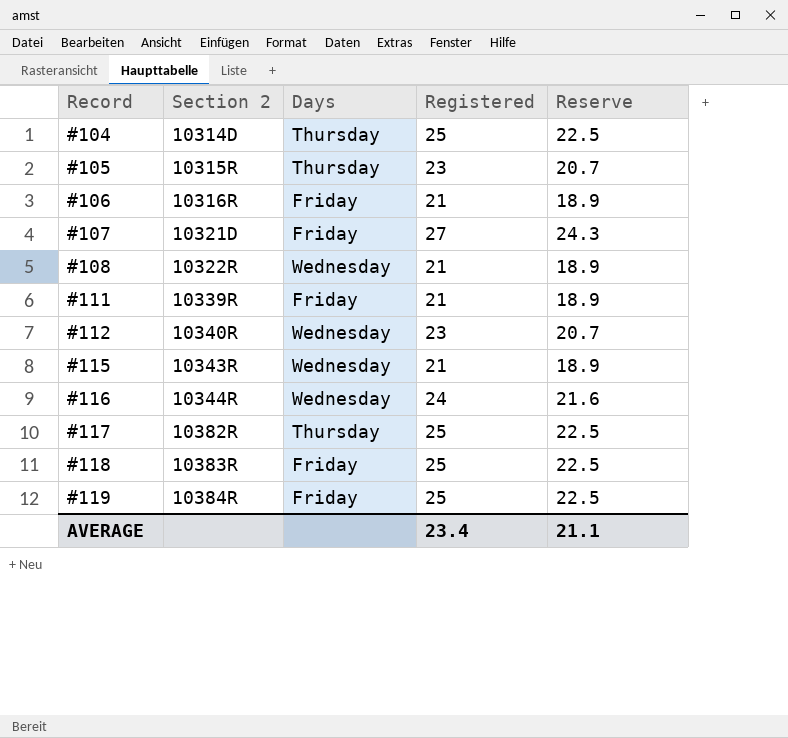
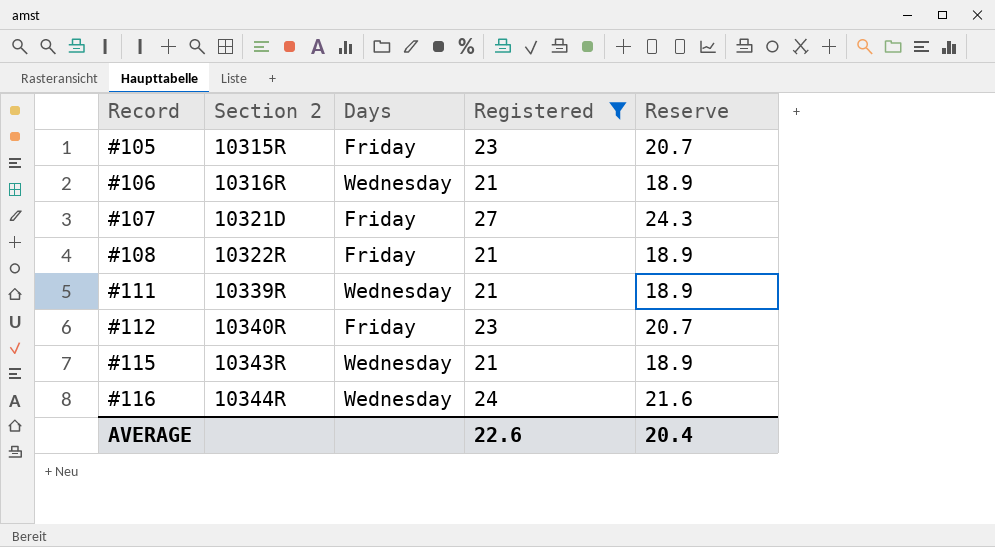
filter: none -> Registered != 25
#105 | Days: Thursday -> Friday
#106 | Days: Friday -> Wednesday
#108 | Days: Wednesday -> Friday
#111 | Days: Friday -> Wednesday
#112 | Days: Wednesday -> Friday
AVERAGE | Registered: 23.4 -> 22.6
AVERAGE | Reserve: 21.1 -> 20.4

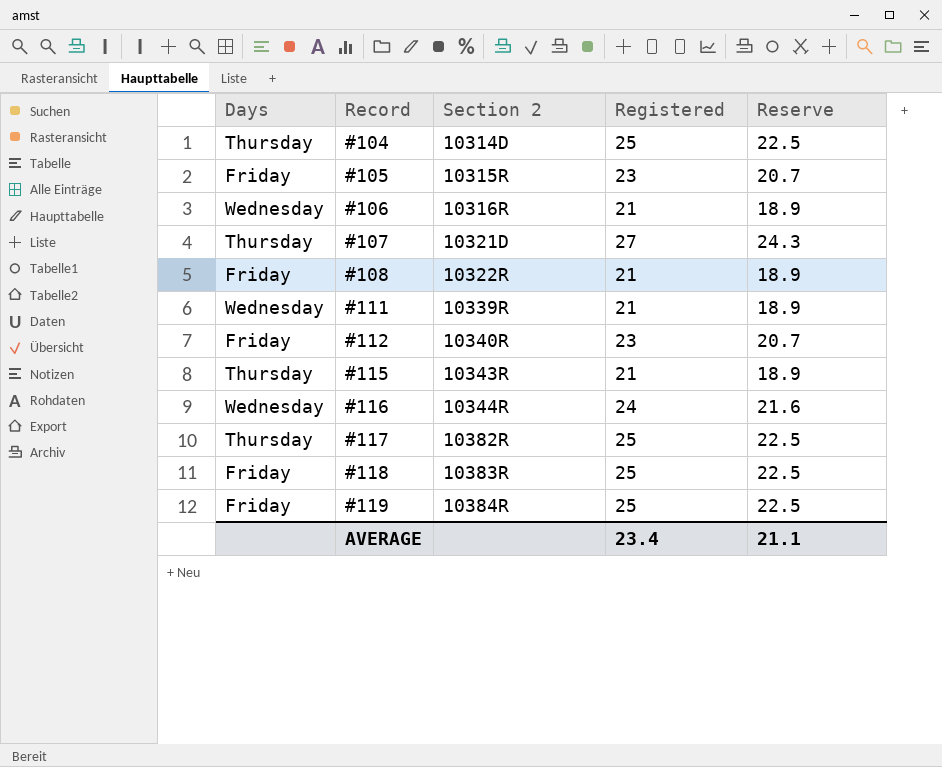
filter: Registered != 25 -> none
column Days | position: 3 -> 1
#107 | Days: Friday -> Thursday
#115 | Days: Wednesday -> Thursday
AVERAGE | Registered: 22.6 -> 23.4
AVERAGE | Reserve: 20.4 -> 21.1

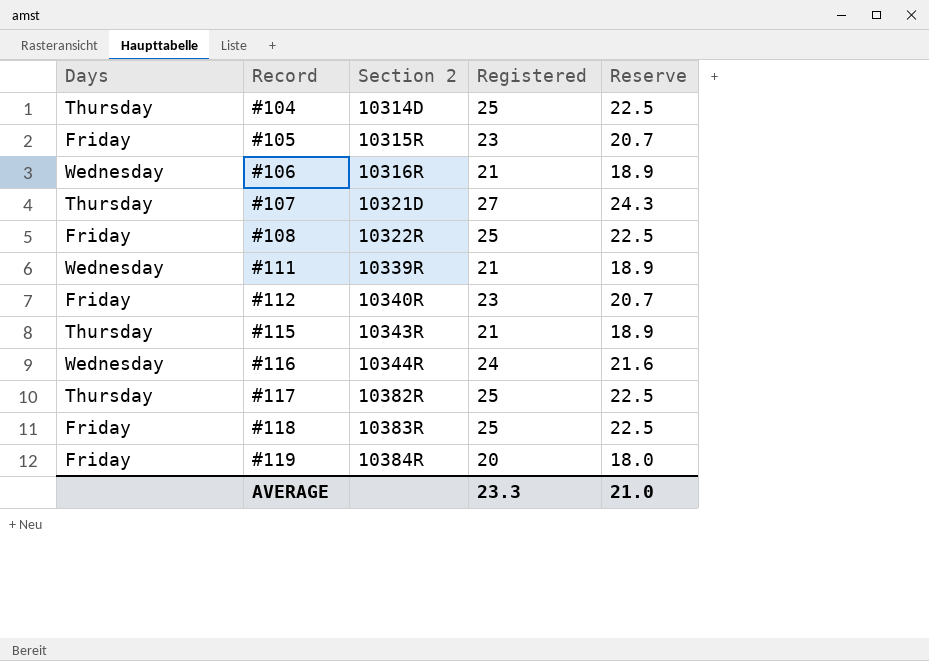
#108 | Registered: 21 -> 25
#108 | Reserve: 18.9 -> 22.5
#119 | Registered: 25 -> 20
#119 | Reserve: 22.5 -> 18.0
AVERAGE | Registered: 23.4 -> 23.3
AVERAGE | Reserve: 21.1 -> 21.0

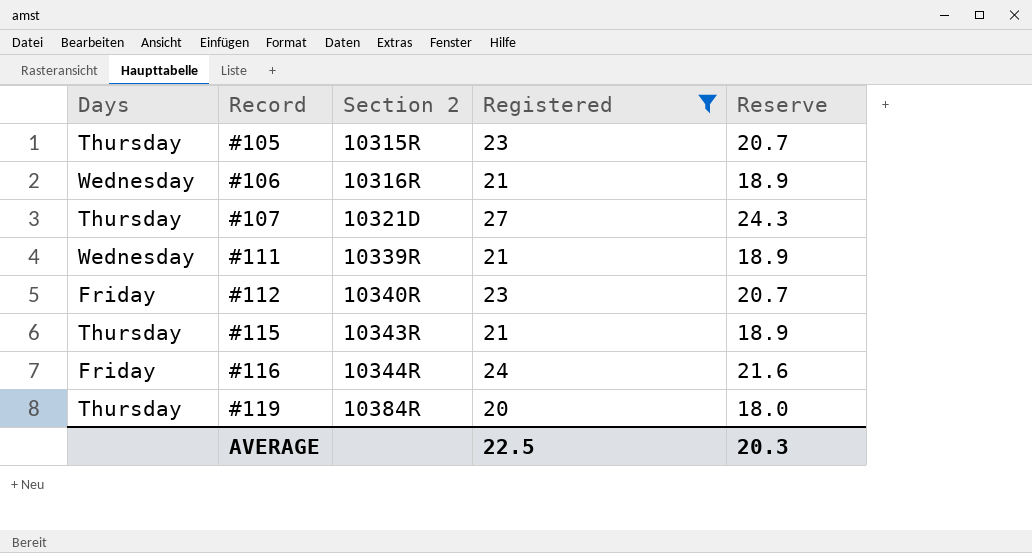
filter: none -> Registered != 25
#105 | Days: Friday -> Thursday
#116 | Days: Wednesday -> Friday
#119 | Days: Friday -> Thursday
AVERAGE | Registered: 23.3 -> 22.5
AVERAGE | Reserve: 21.0 -> 20.3

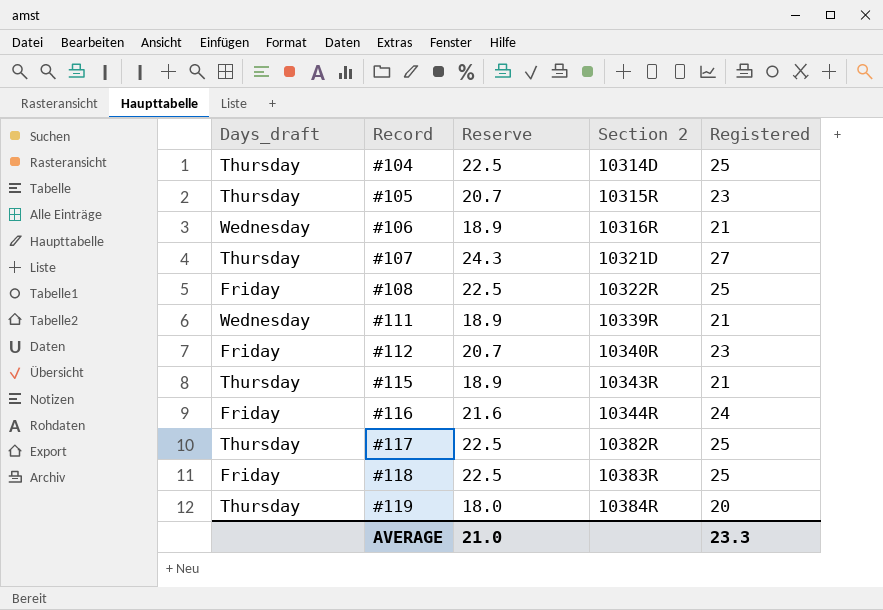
filter: Registered != 25 -> none
column name: Days -> Days_draft
column Reserve | position: 5 -> 3
AVERAGE | Reserve: 20.3 -> 21.0
AVERAGE | Registered: 22.5 -> 23.3

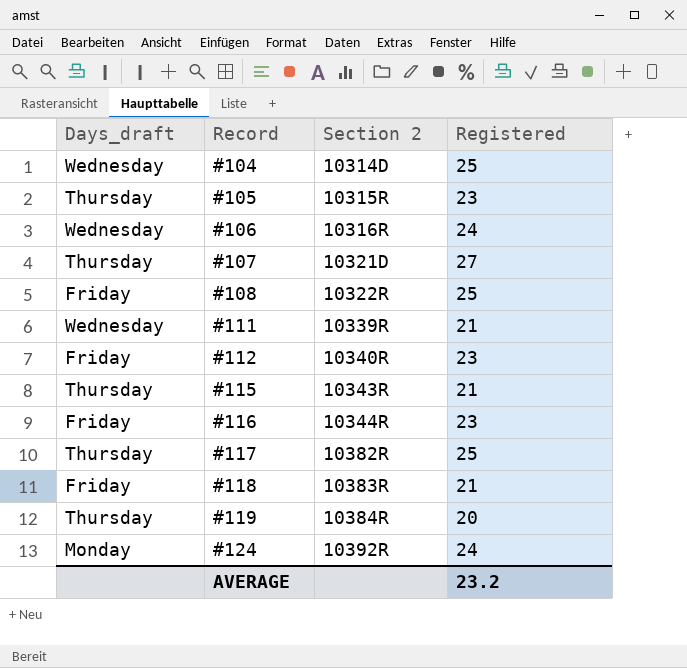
column Reserve | formula: [Registered] * 0.9 -> none
#104 | Days_draft: Thursday -> Wednesday
#106 | Registered: 21 -> 24
#116 | Registered: 24 -> 23
#118 | Registered: 25 -> 21
row #124: none -> Monday | 10392R | 24
AVERAGE | Registered: 23.3 -> 23.2

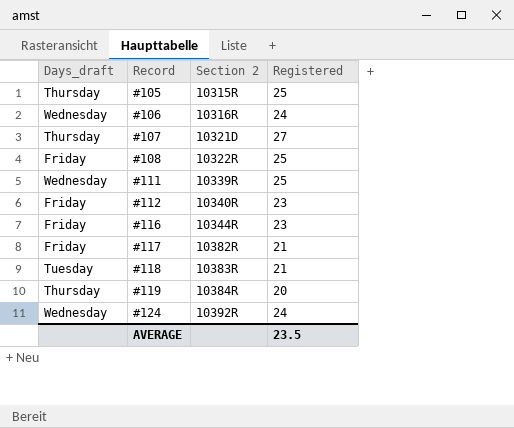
row #104: Wednesday | 10314D | 25 -> none
row #115: Thursday | 10343R | 21 -> none
#105 | Registered: 23 -> 25
#111 | Registered: 21 -> 25
#117 | Days_draft: Thursday -> Friday
#117 | Registered: 25 -> 21
#118 | Days_draft: Friday -> Tuesday
#124 | Days_draft: Monday -> Wednesday
AVERAGE | Registered: 23.2 -> 23.5

